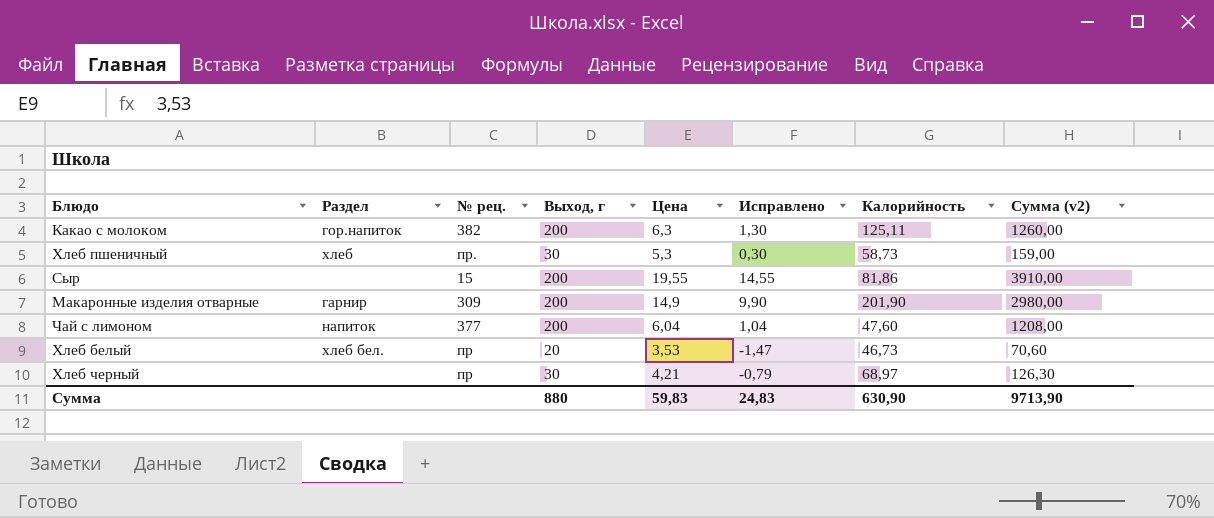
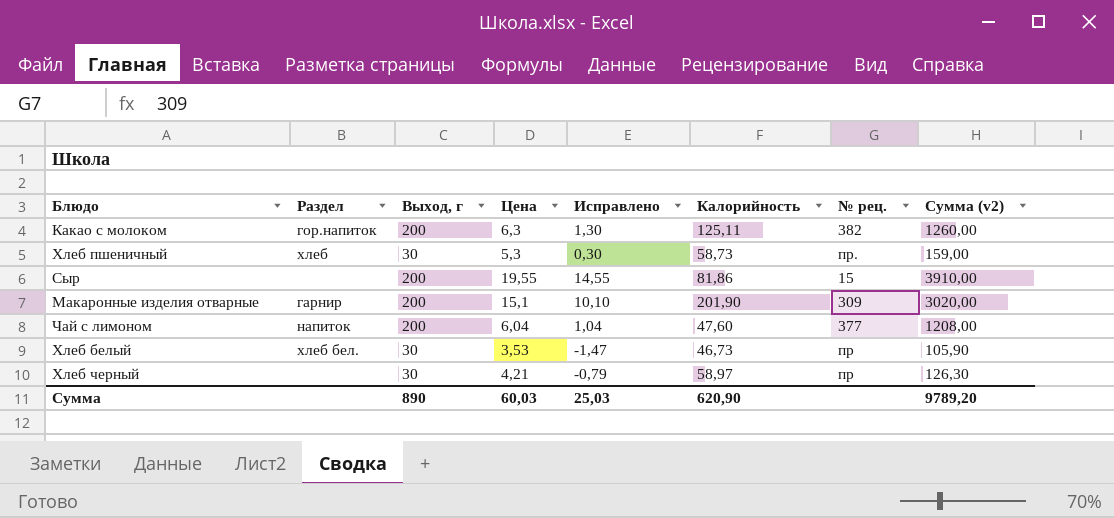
column № рец. | position: 3 -> 7
Макаронные изделия отварные | Цена: 14,9 -> 15,1
Макаронные изделия отварные | Исправлено: 9,90 -> 10,10
Макаронные изделия отварные | Сумма (v2): 2980,00 -> 3020,00
Хлеб белый | Выход, г: 20 -> 30
Хлеб белый | Сумма (v2): 70,60 -> 105,90
Хлеб черный | Калорийность: 68,97 -> 58,97
Сумма | Выход, г: 880 -> 890
Сумма | Цена: 59,83 -> 60,03
Сумма | Исправлено: 24,83 -> 25,03
Сумма | Калорийность: 630,90 -> 620,90
Сумма | Сумма (v2): 9713,90 -> 9789,20

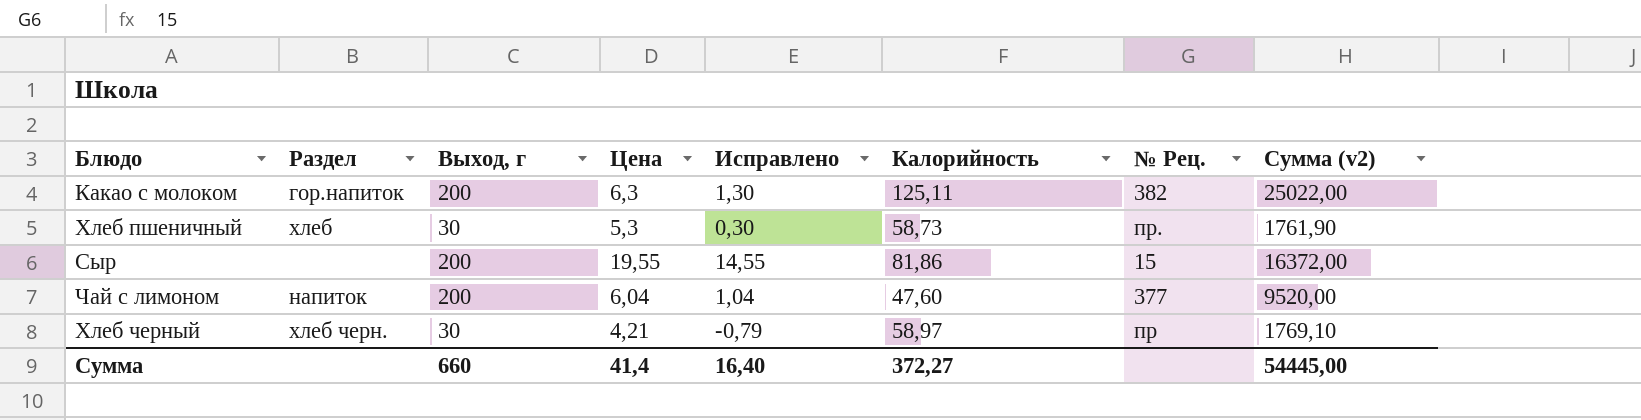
column name: № рец. -> № Рец.
column Сумма (v2) | formula: [Выход, г] * [Цена] -> [Выход, г] * [Калорийность]
row Макаронные изделия отварные: гарнир | 200 | 15,1 | 10,10 | 201,90 | 309 | 3020,00 -> none
row Хлеб белый: хлеб бел. | 30 | 3,53 | -1,47 | 46,73 | пр | 105,90 -> none
Хлеб черный | Раздел: none -> хлеб черн.
Сумма | Выход, г: 890 -> 660
Сумма | Цена: 60,03 -> 41,4
Сумма | Исправлено: 25,03 -> 16,40
Сумма | Калорийность: 620,90 -> 372,27
Сумма | Сумма (v2): 9789,20 -> 54445,00

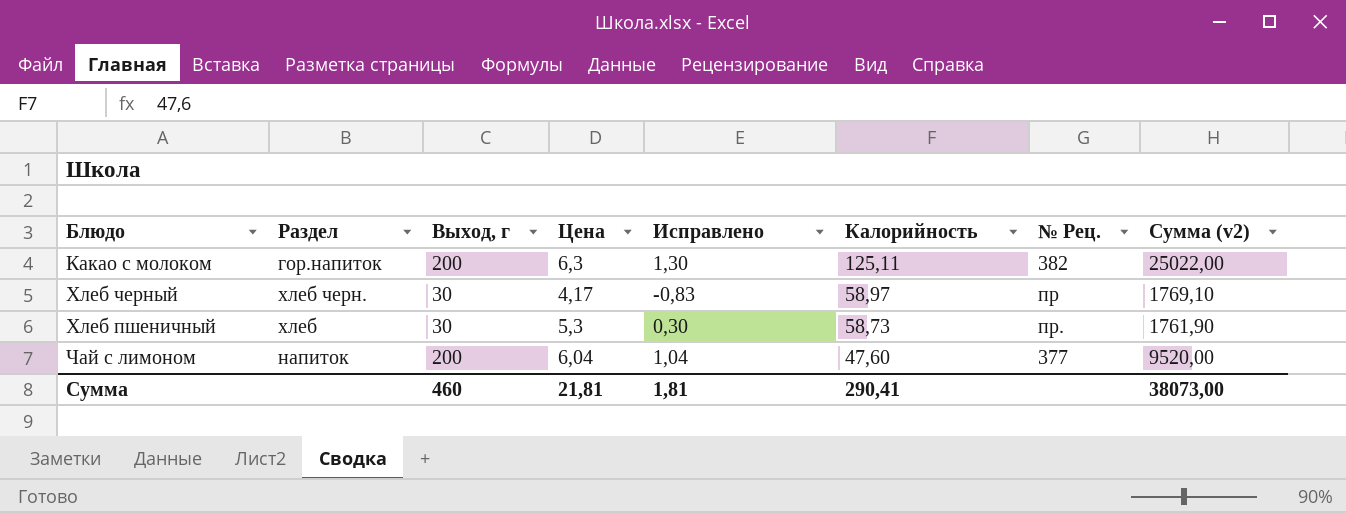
row order: none -> Калорийность descending
row Сыр: none | 200 | 19,55 | 14,55 | 81,86 | 15 | 16372,00 -> none
Хлеб черный | Цена: 4,21 -> 4,17
Хлеб черный | Исправлено: -0,79 -> -0,83
Сумма | Выход, г: 660 -> 460
Сумма | Цена: 41,4 -> 21,81
Сумма | Исправлено: 16,40 -> 1,81
Сумма | Калорийность: 372,27 -> 290,41
Сумма | Сумма (v2): 54445,00 -> 38073,00

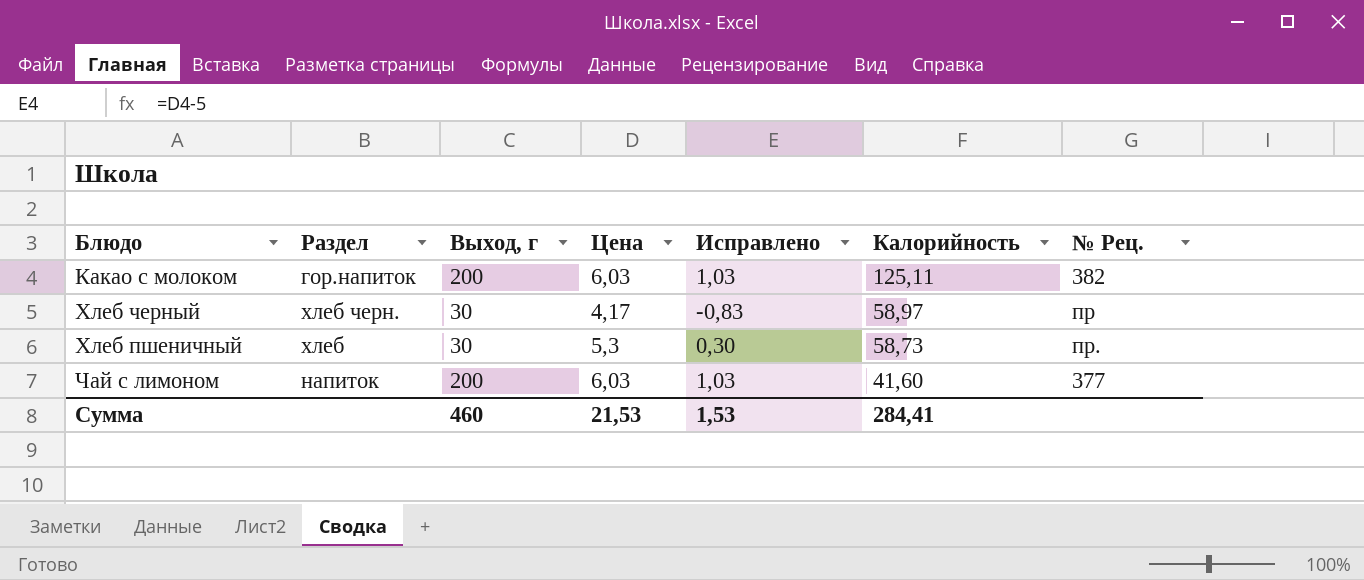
column Сумма (v2) | formula: [Выход, г] * [Калорийность] -> none
Какао с молоком | Цена: 6,3 -> 6,03
Какао с молоком | Исправлено: 1,30 -> 1,03
Чай с лимоном | Цена: 6,04 -> 6,03
Чай с лимоном | Исправлено: 1,04 -> 1,03
Чай с лимоном | Калорийность: 47,60 -> 41,60
Сумма | Цена: 21,81 -> 21,53
Сумма | Исправлено: 1,81 -> 1,53
Сумма | Калорийность: 290,41 -> 284,41

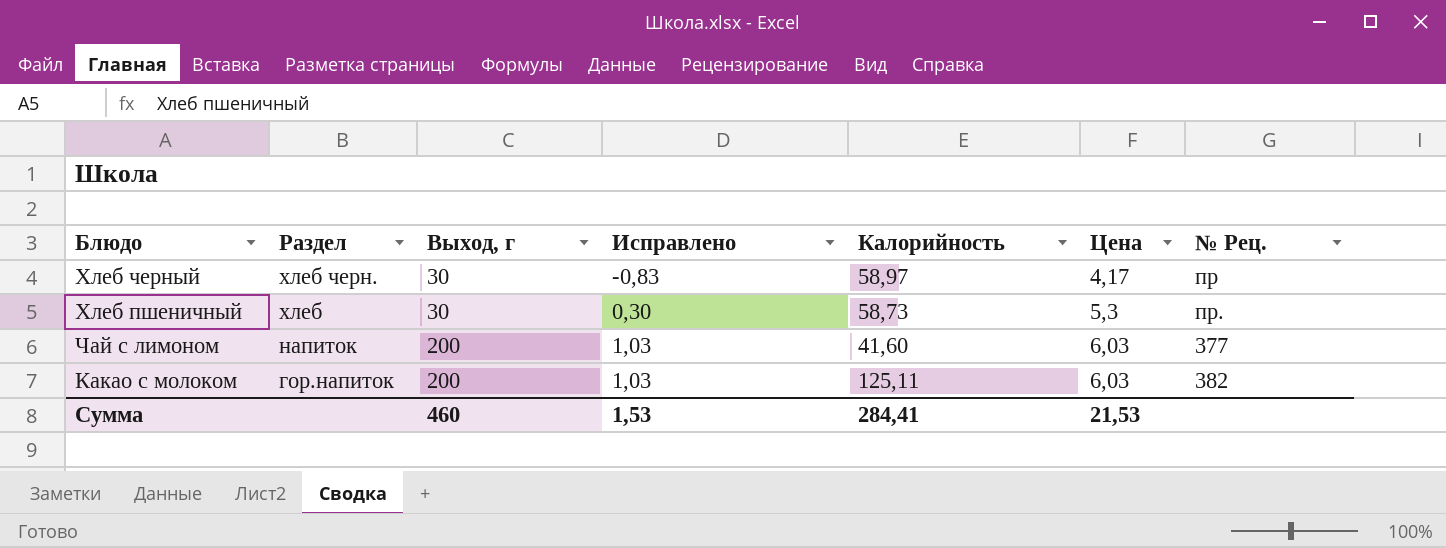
row order: Калорийность descending -> Раздел descending
column Цена | position: 4 -> 6

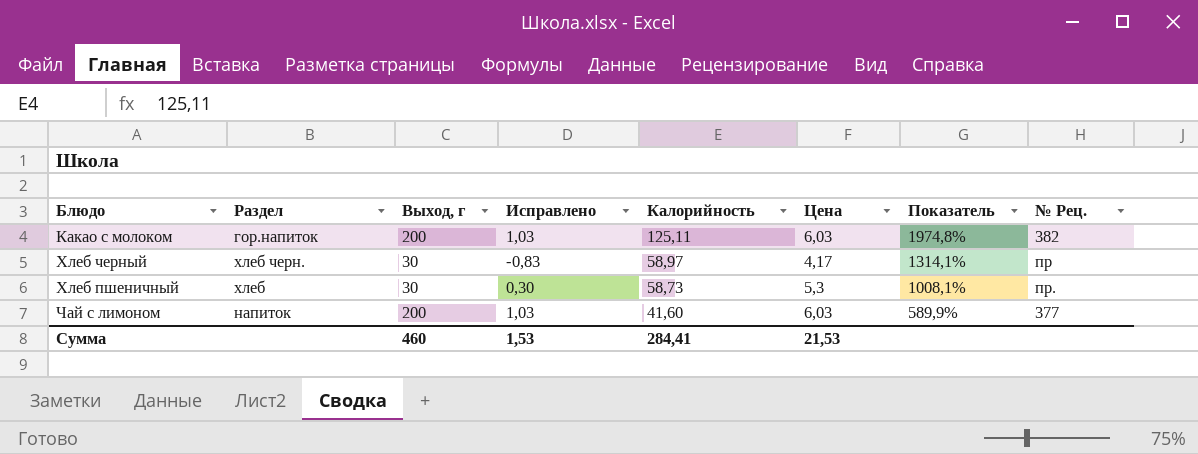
row order: Раздел descending -> Калорийность descending
column Показатель | formula: none -> ([Калорийность] - [Цена]) / [Цена]

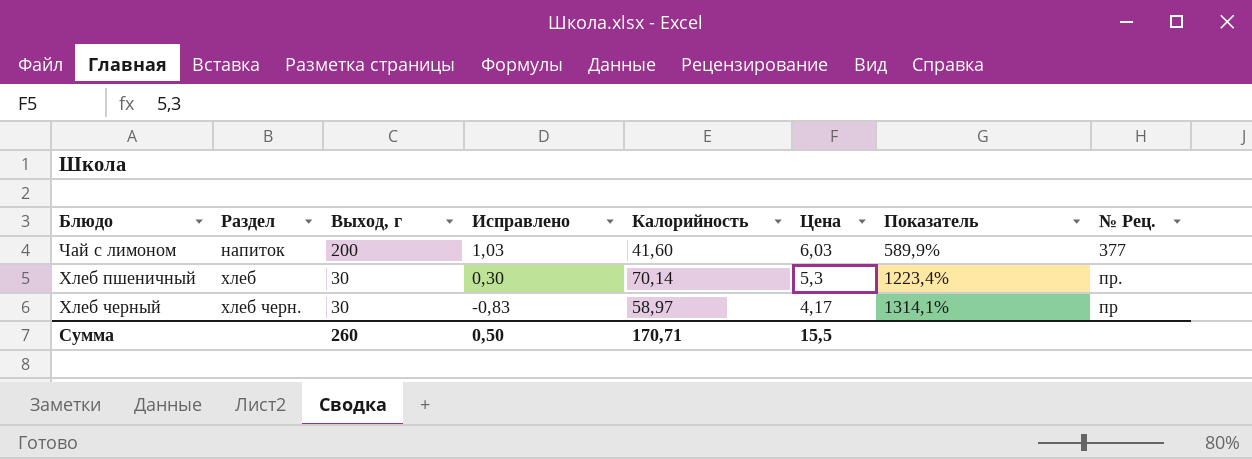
row order: Калорийность descending -> Раздел ascending
row Какао с молоком: гор.напиток | 200 | 1,03 | 125,11 | 6,03 | 1974,8% | 382 -> none
Хлеб пшеничный | Калорийность: 58,73 -> 70,14
Хлеб пшеничный | Показатель: 1008,1% -> 1223,4%
Сумма | Выход, г: 460 -> 260
Сумма | Исправлено: 1,53 -> 0,50
Сумма | Калорийность: 284,41 -> 170,71
Сумма | Цена: 21,53 -> 15,5

